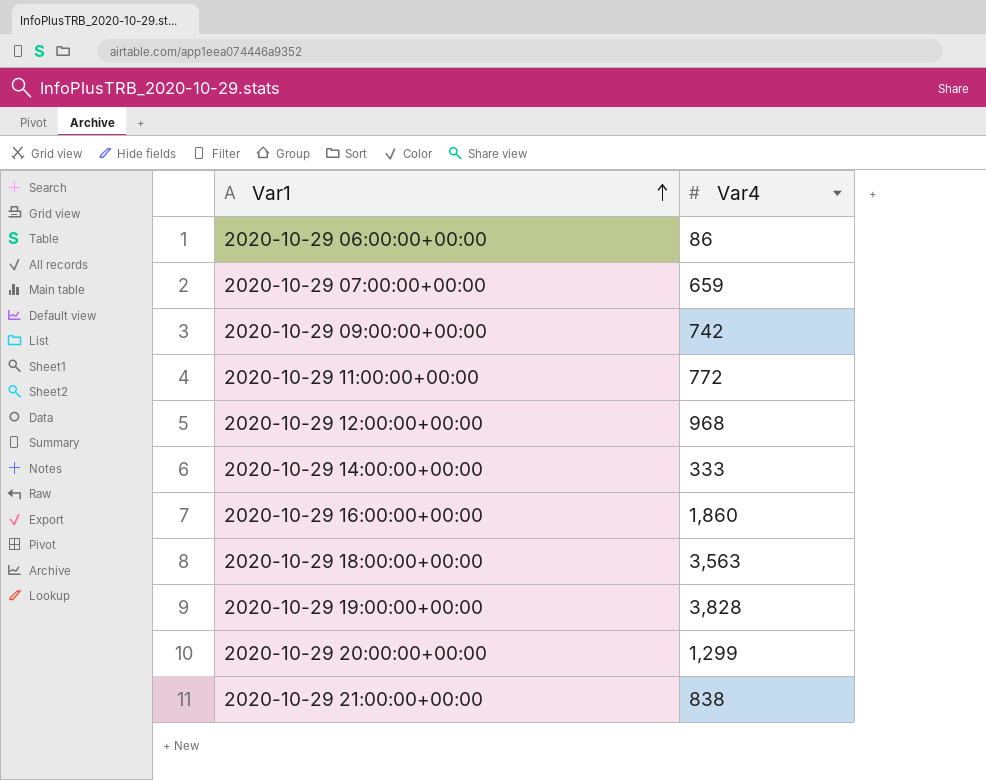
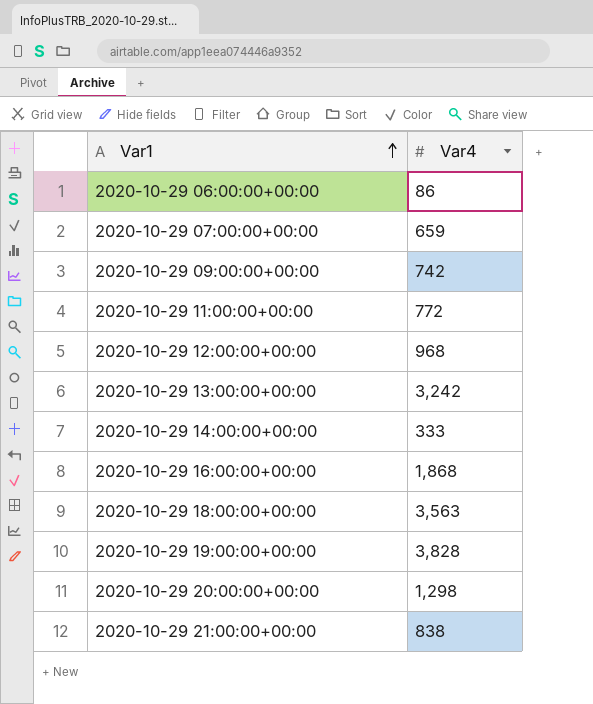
row 2020-10-29 13:00:00+00:00: none -> 3,242
2020-10-29 16:00:00+00:00 | Var4: 1,860 -> 1,868
2020-10-29 20:00:00+00:00 | Var4: 1,299 -> 1,298

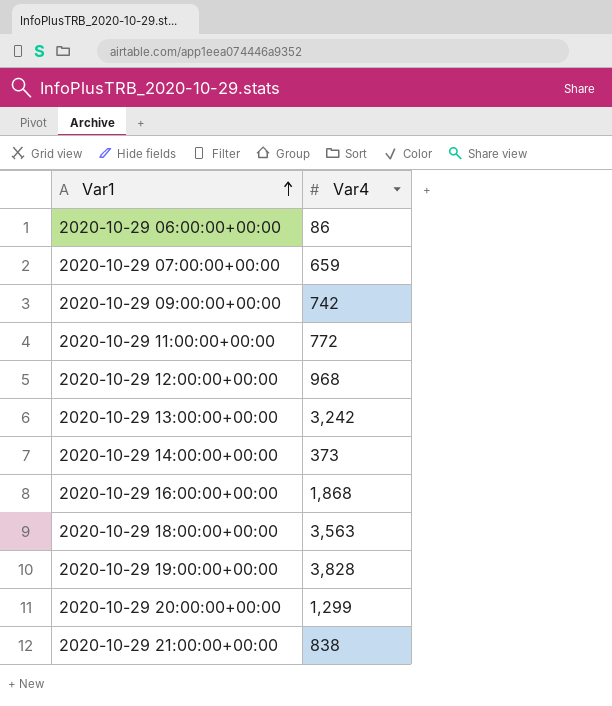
2020-10-29 14:00:00+00:00 | Var4: 333 -> 373
2020-10-29 20:00:00+00:00 | Var4: 1,298 -> 1,299

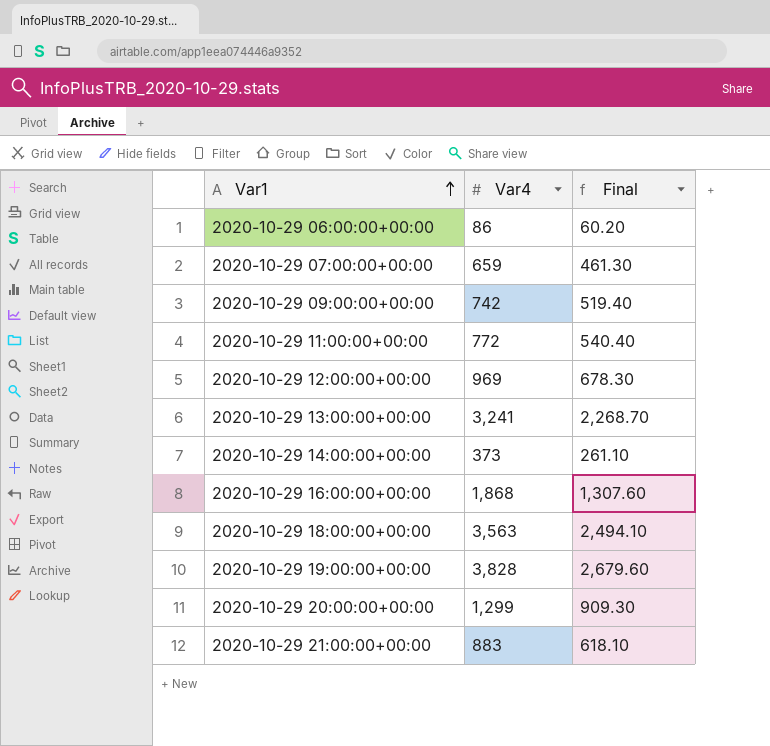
column Final | formula: none -> [Var4] * 0.7
2020-10-29 12:00:00+00:00 | Var4: 968 -> 969
2020-10-29 13:00:00+00:00 | Var4: 3,242 -> 3,241
2020-10-29 21:00:00+00:00 | Var4: 838 -> 883

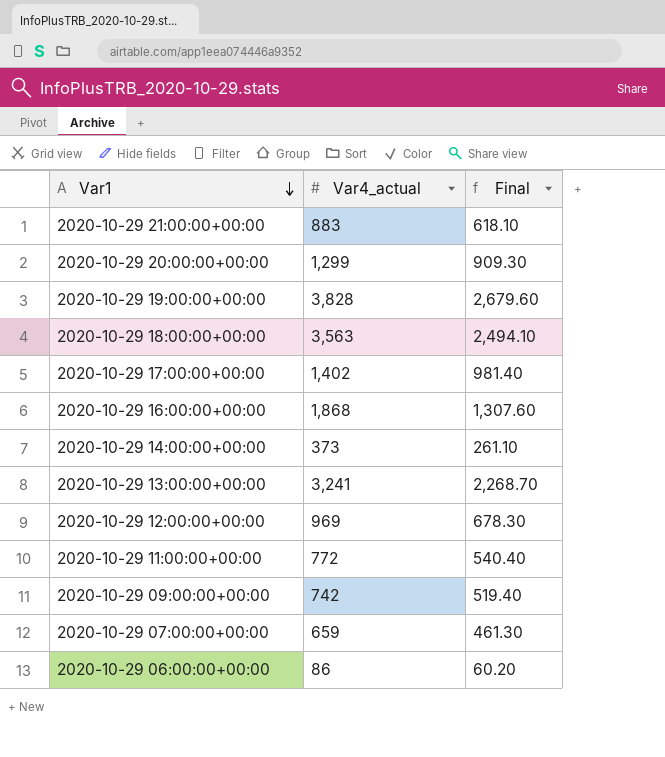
row order: Var1 ascending -> Var1 descending
column name: Var4 -> Var4_actual
row 2020-10-29 17:00:00+00:00: none -> 1,402 | 981.40

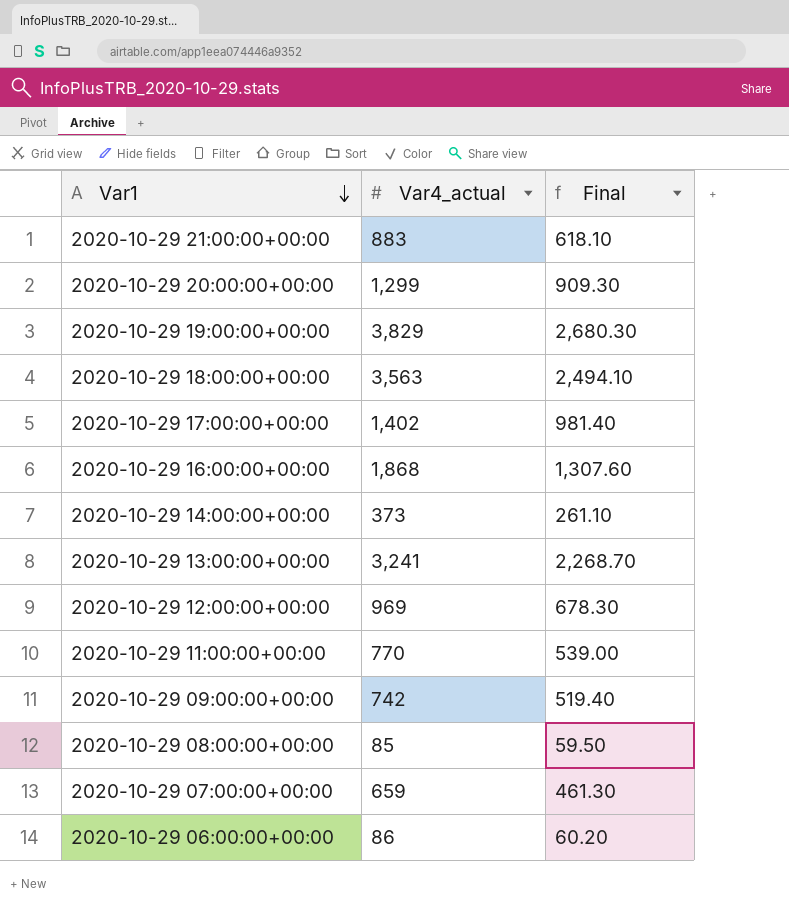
2020-10-29 19:00:00+00:00 | Var4_actual: 3,828 -> 3,829
2020-10-29 19:00:00+00:00 | Final: 2,679.60 -> 2,680.30
2020-10-29 11:00:00+00:00 | Var4_actual: 772 -> 770
2020-10-29 11:00:00+00:00 | Final: 540.40 -> 539.00
row 2020-10-29 08:00:00+00:00: none -> 85 | 59.50

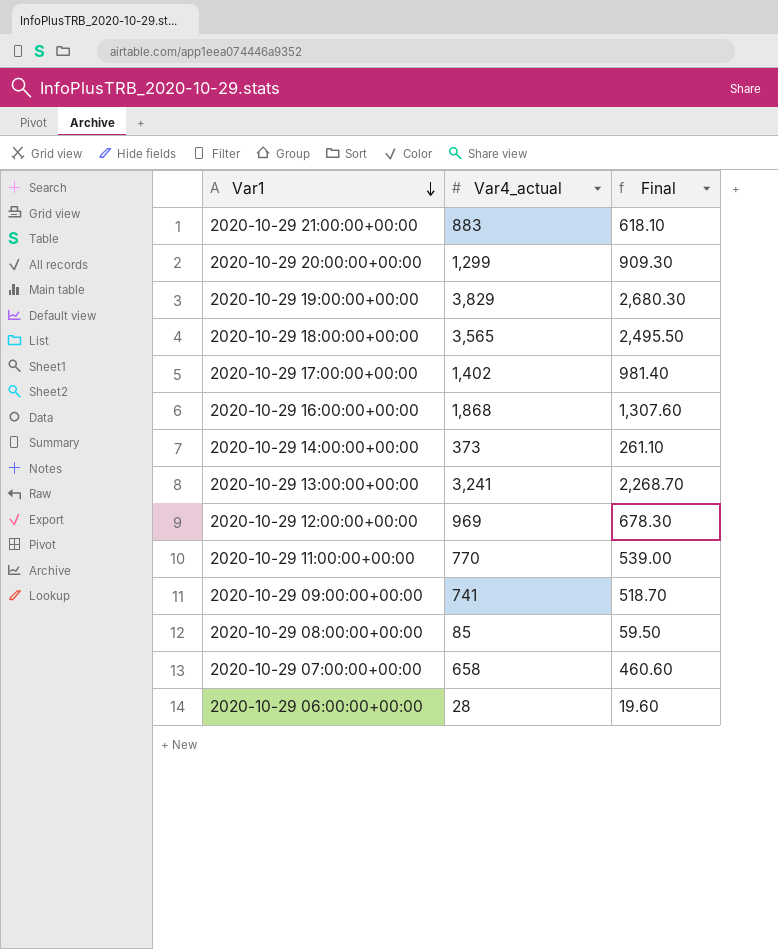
2020-10-29 18:00:00+00:00 | Var4_actual: 3,563 -> 3,565
2020-10-29 18:00:00+00:00 | Final: 2,494.10 -> 2,495.50
2020-10-29 09:00:00+00:00 | Var4_actual: 742 -> 741
2020-10-29 09:00:00+00:00 | Final: 519.40 -> 518.70
2020-10-29 07:00:00+00:00 | Var4_actual: 659 -> 658
2020-10-29 07:00:00+00:00 | Final: 461.30 -> 460.60
2020-10-29 06:00:00+00:00 | Var4_actual: 86 -> 28
2020-10-29 06:00:00+00:00 | Final: 60.20 -> 19.60

